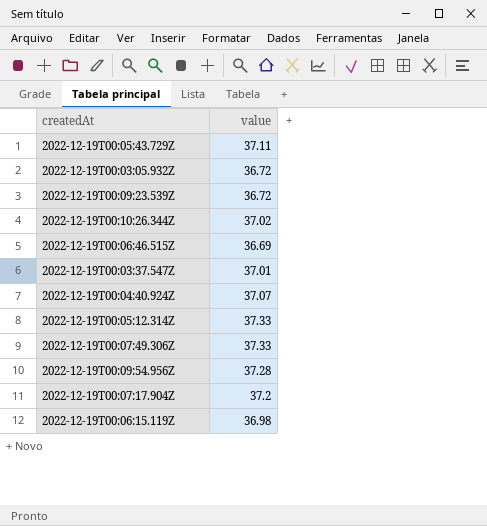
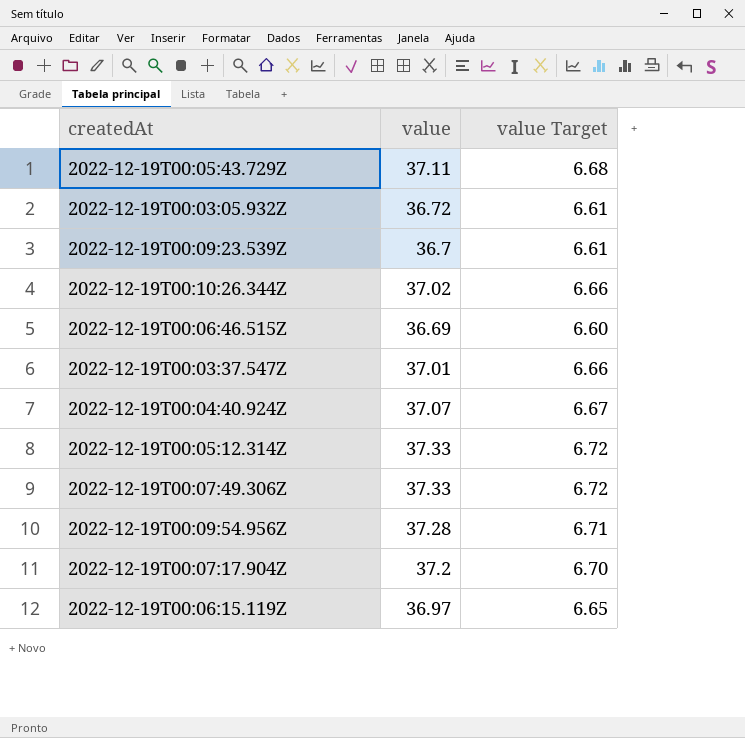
column value Target | formula: none -> [value] * 0.18
2022-12-19T00:09:23.539Z | value: 36.72 -> 36.7
2022-12-19T00:06:15.119Z | value: 36.98 -> 36.97

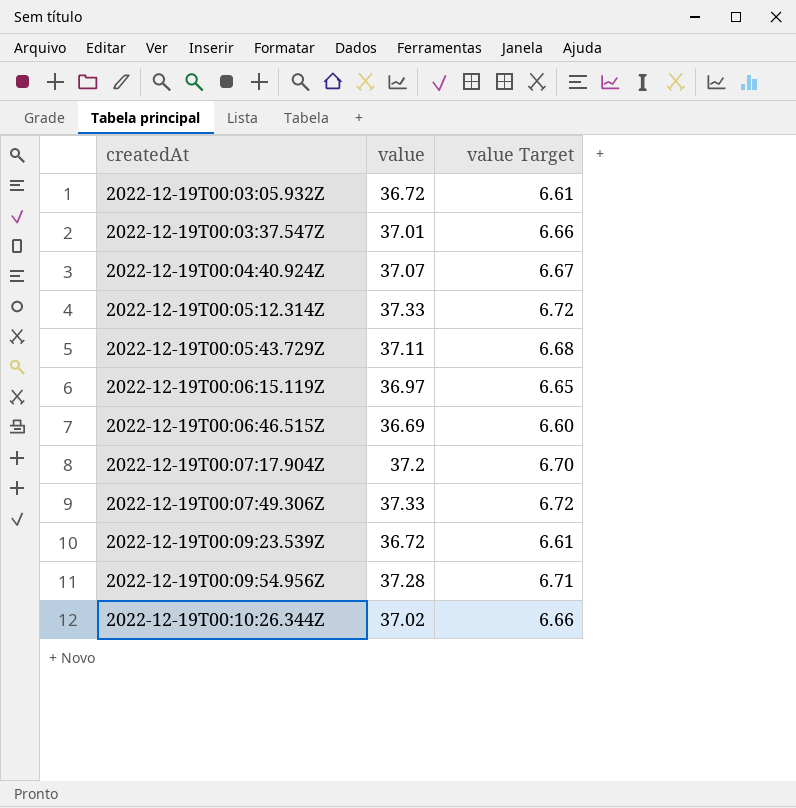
row order: none -> createdAt ascending
2022-12-19T00:09:23.539Z | value: 36.7 -> 36.72

